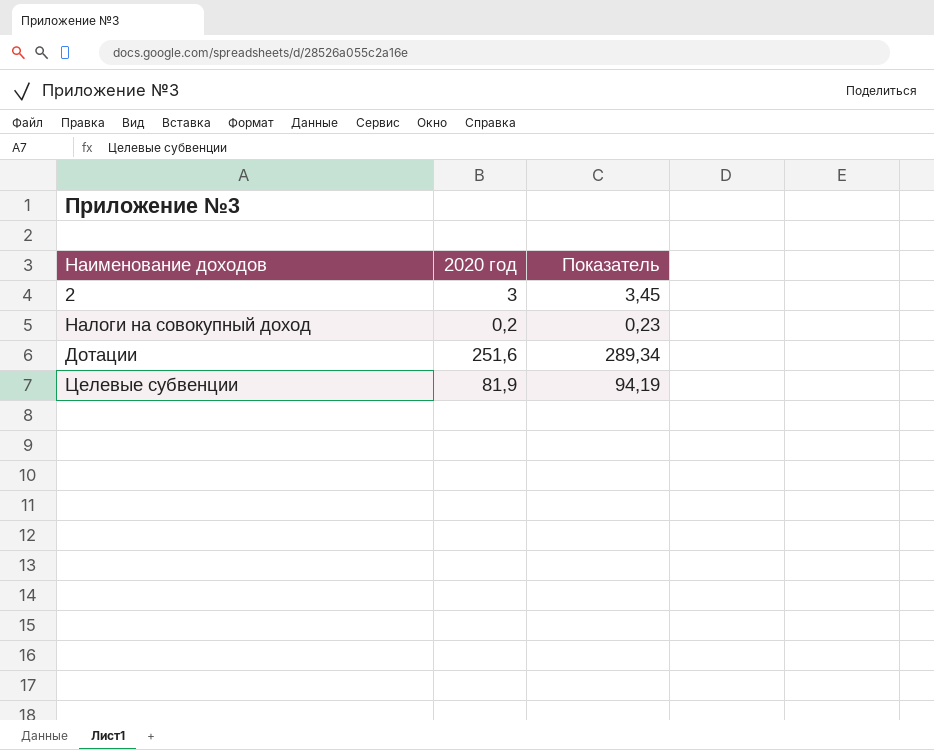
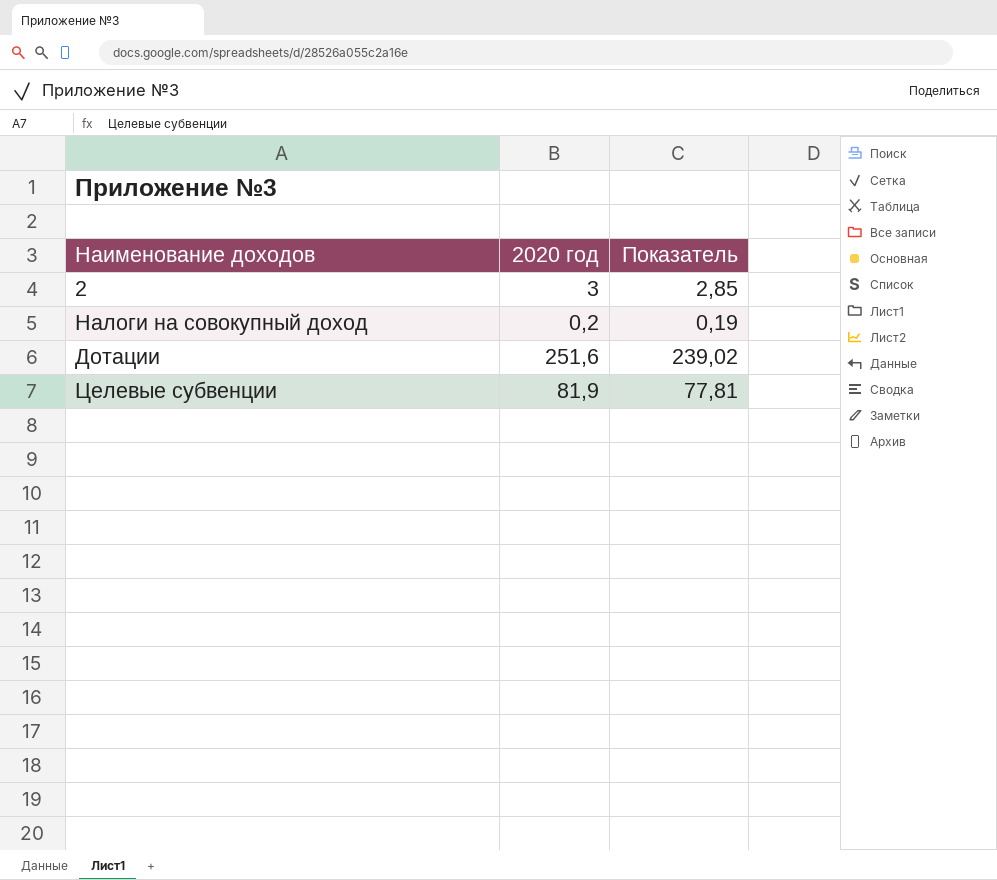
column Показатель | formula: [2020 год] * 1,15 -> [2020 год] * 0,95

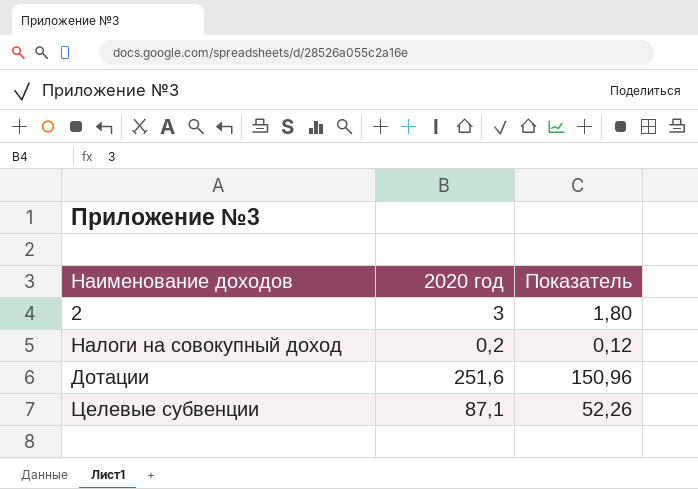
column Показатель | formula: [2020 год] * 0,95 -> [2020 год] * 0,6
Целевые субвенции | 2020 год: 81,9 -> 87,1

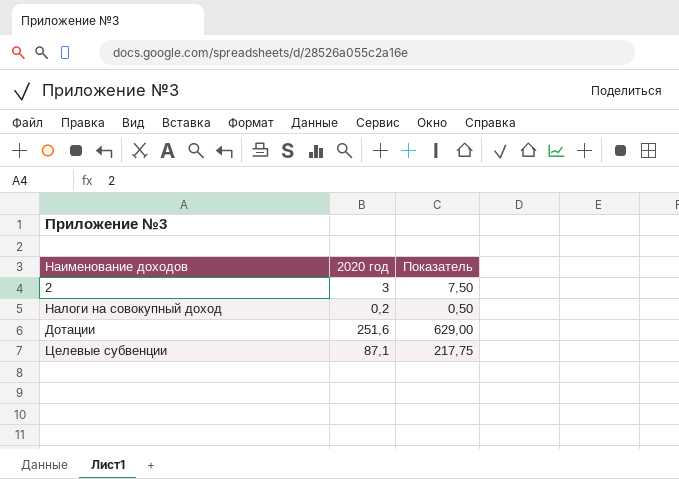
column Показатель | formula: [2020 год] * 0,6 -> [2020 год] * 2,5

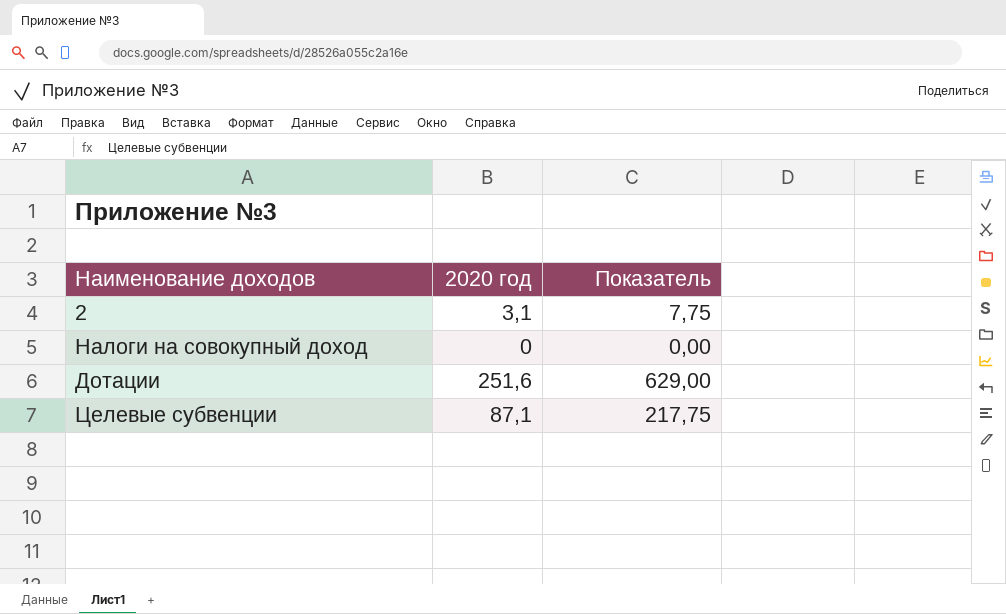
2 | 2020 год: 3 -> 3,1
2 | Показатель: 7,50 -> 7,75
Налоги на совокупный доход | 2020 год: 0,2 -> 0
Налоги на совокупный доход | Показатель: 0,50 -> 0,00

